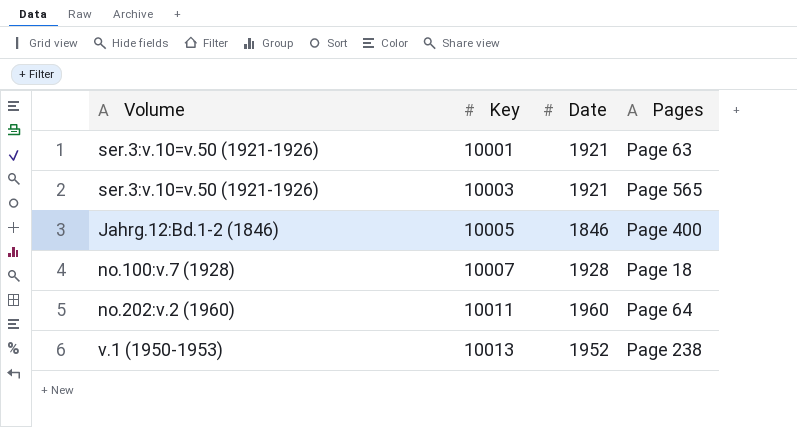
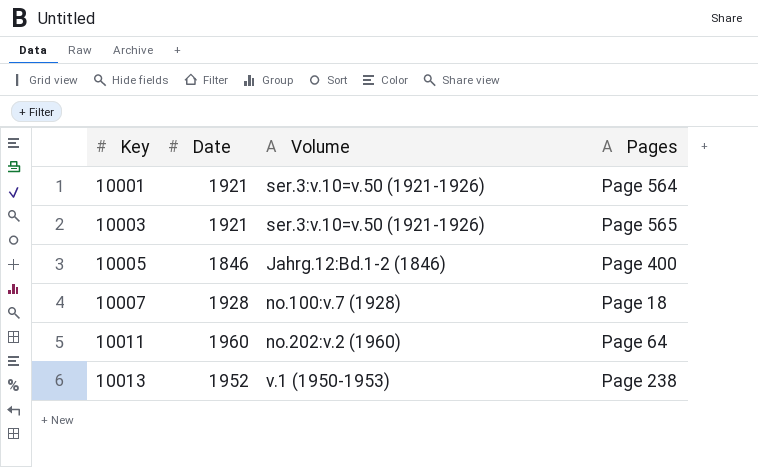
column Volume | position: 1 -> 3
10001 | Pages: Page 63 -> Page 564

